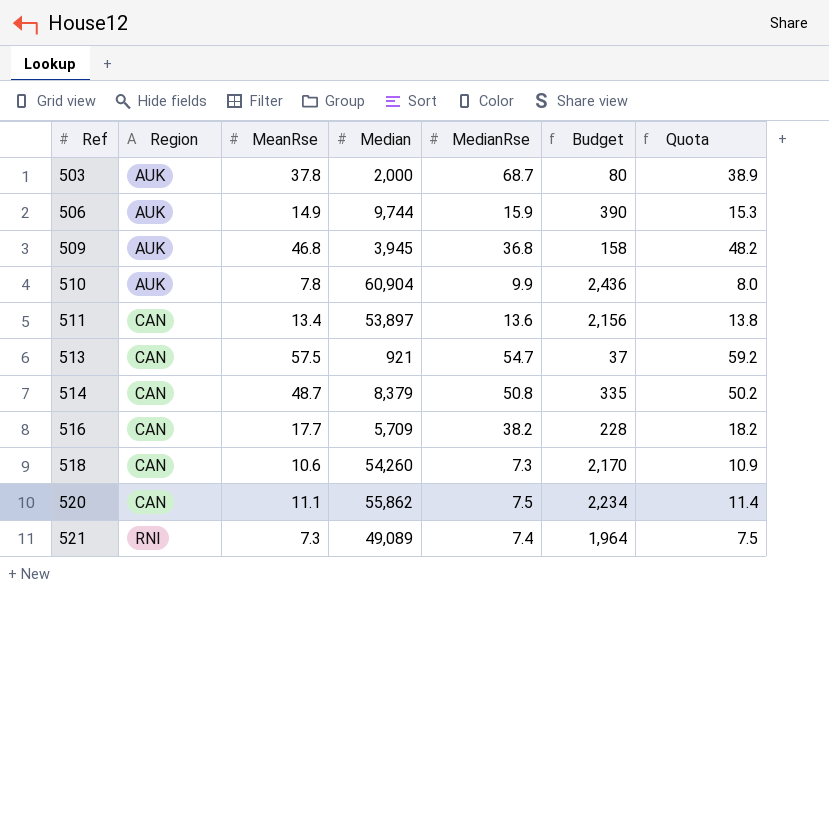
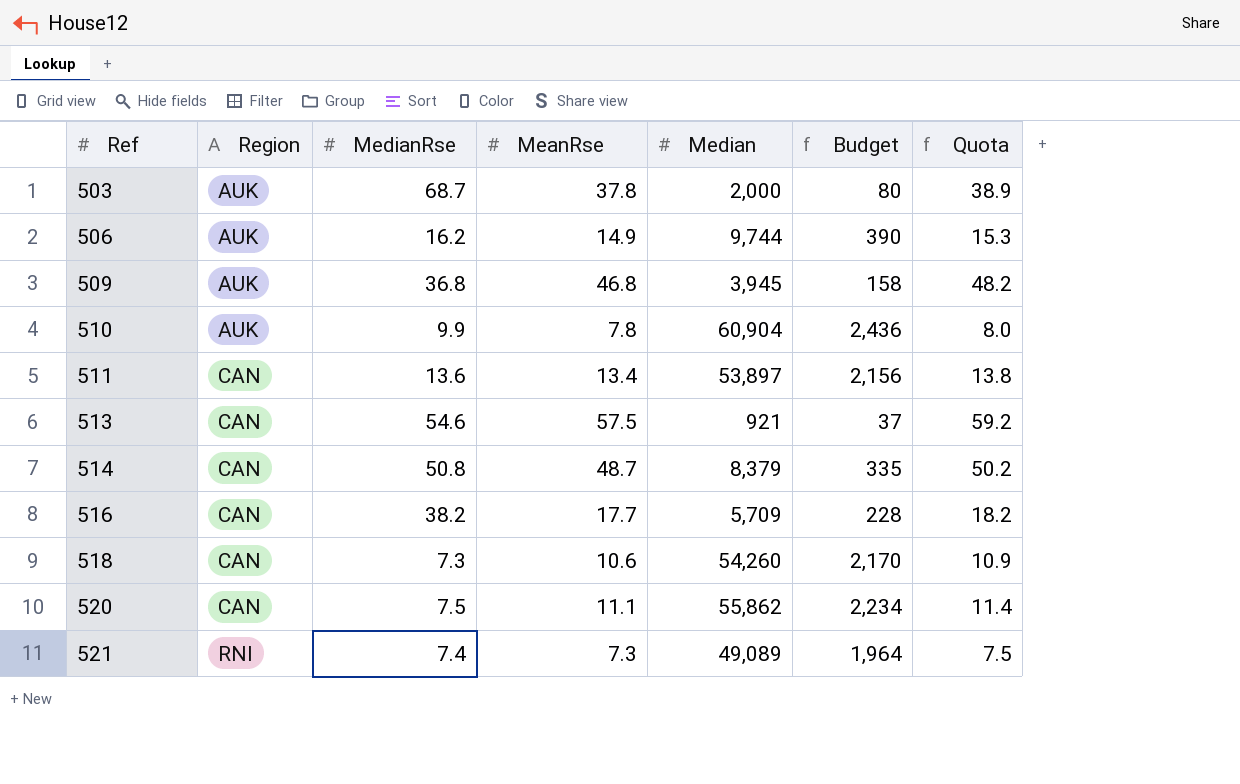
column MedianRse | position: 5 -> 3
506 | MedianRse: 15.9 -> 16.2
513 | MedianRse: 54.7 -> 54.6

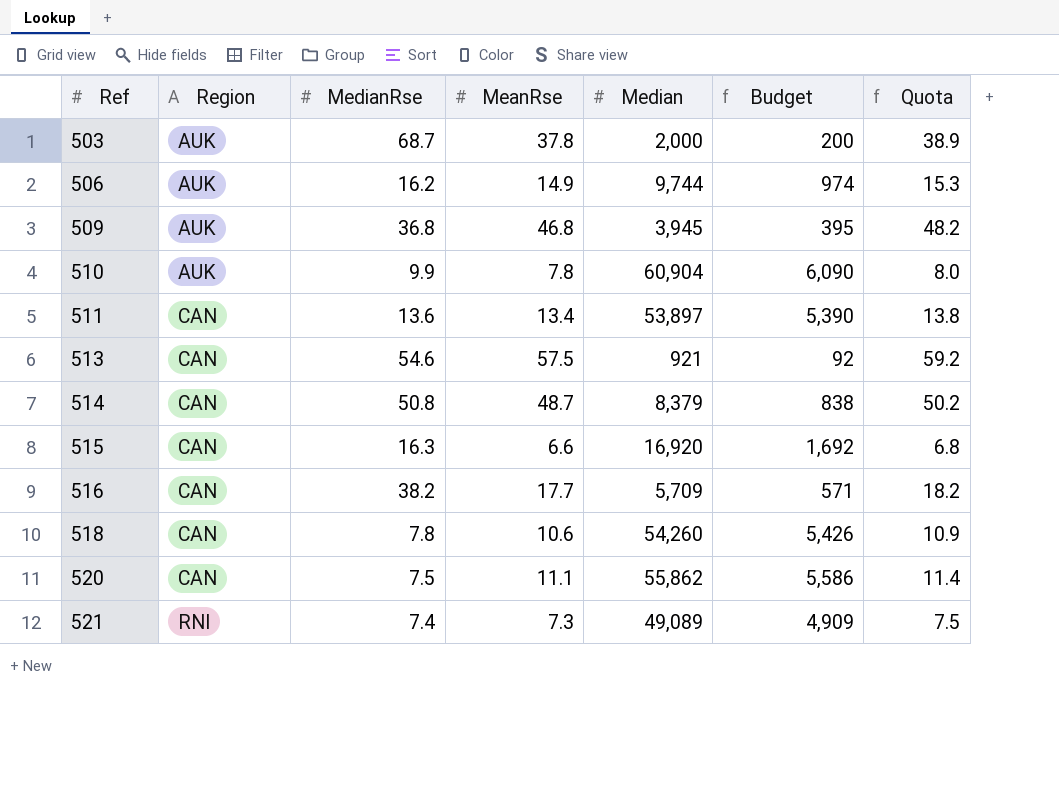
column Budget | formula: [Median] * 0.04 -> [Median] * 0.1
row 515: none -> CAN | 16.3 | 6.6 | 16,920 | 1,692 | 6.8
518 | MedianRse: 7.3 -> 7.8

